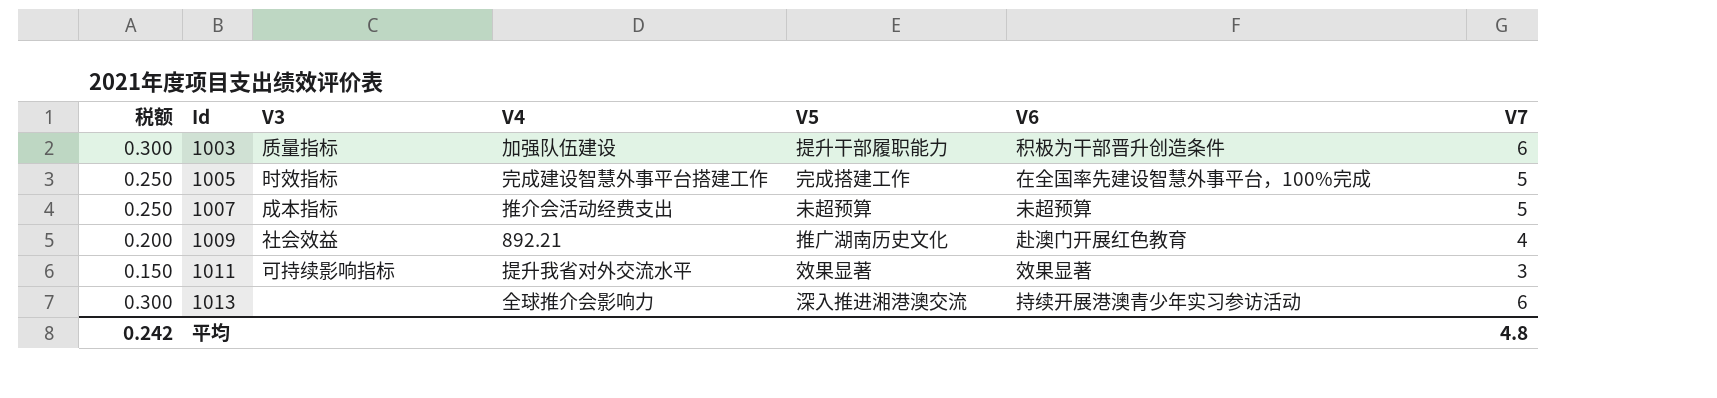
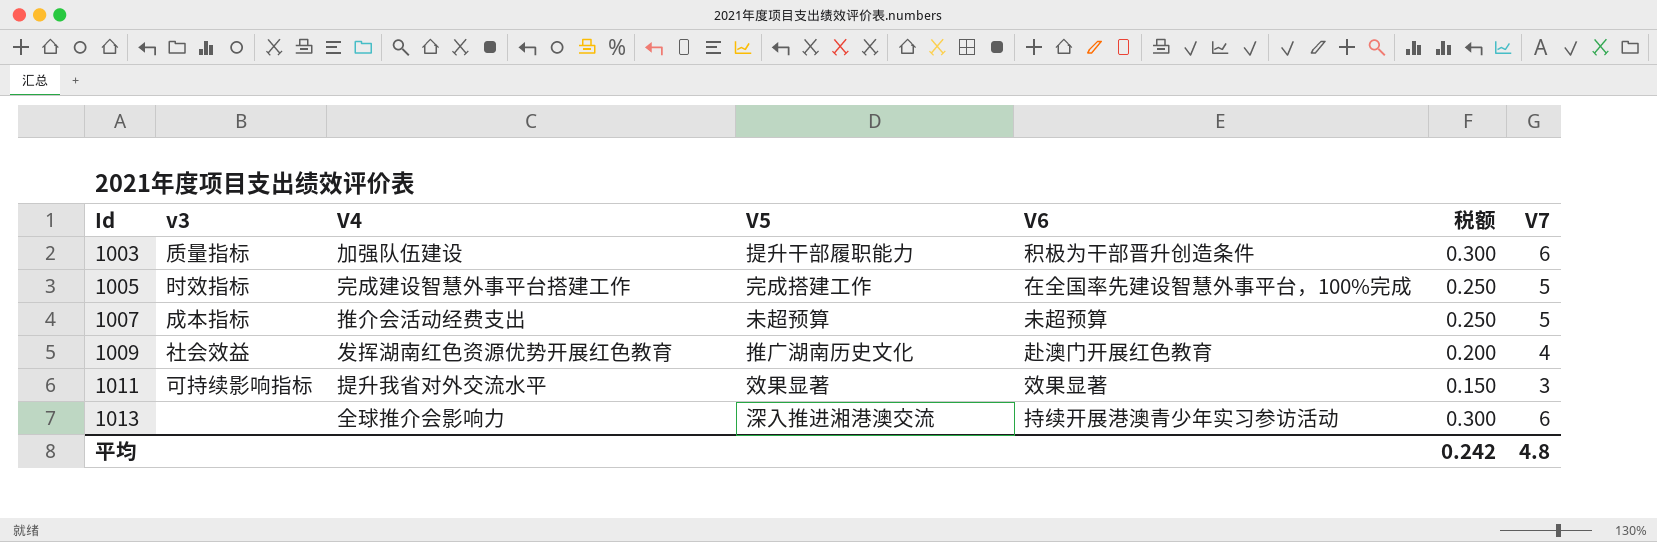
column name: V3 -> v3
column 税额 | position: 1 -> 6
1009 | V4: 892.21 -> 发挥湖南红色资源优势开展红色教育

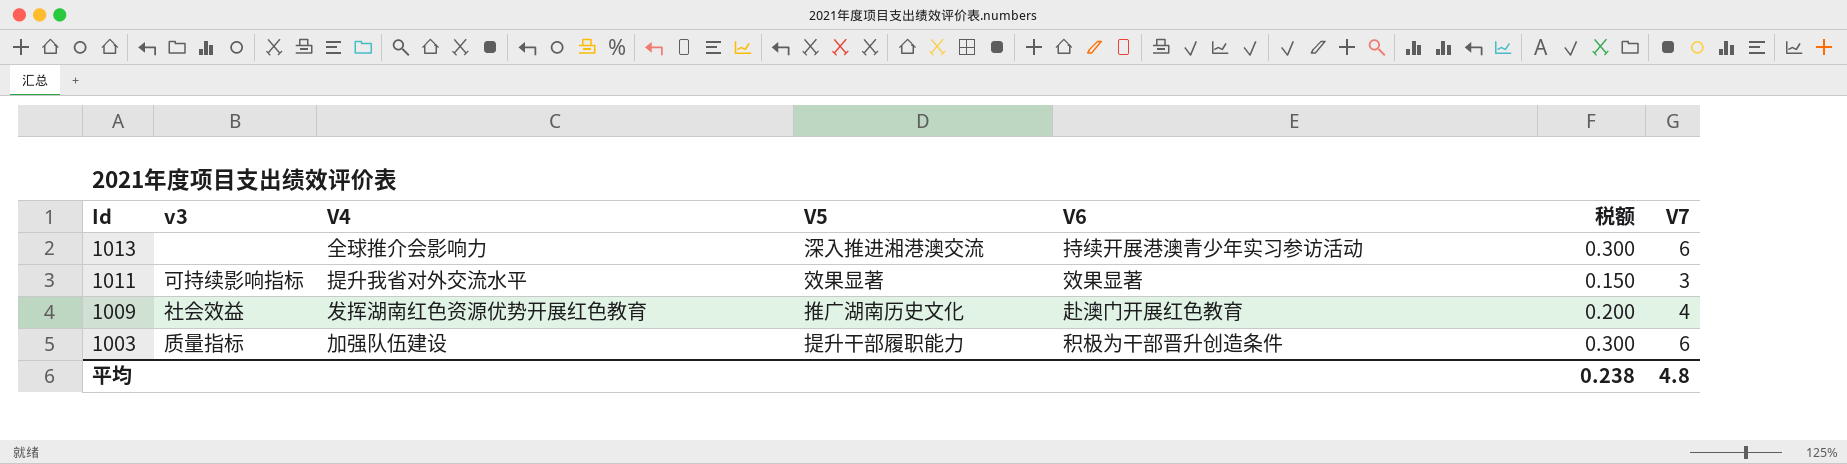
row order: Id ascending -> Id descending
row 1005: 时效指标 | 完成建设智慧外事平台搭建工作 | 完成搭建工作 | 在全国率先建设智慧外事平台，100%完成 | 0.250 | 5 -> none
row 1007: 成本指标 | 推介会活动经费支出 | 未超预算 | 未超预算 | 0.250 | 5 -> none
平均 | 税额: 0.242 -> 0.238

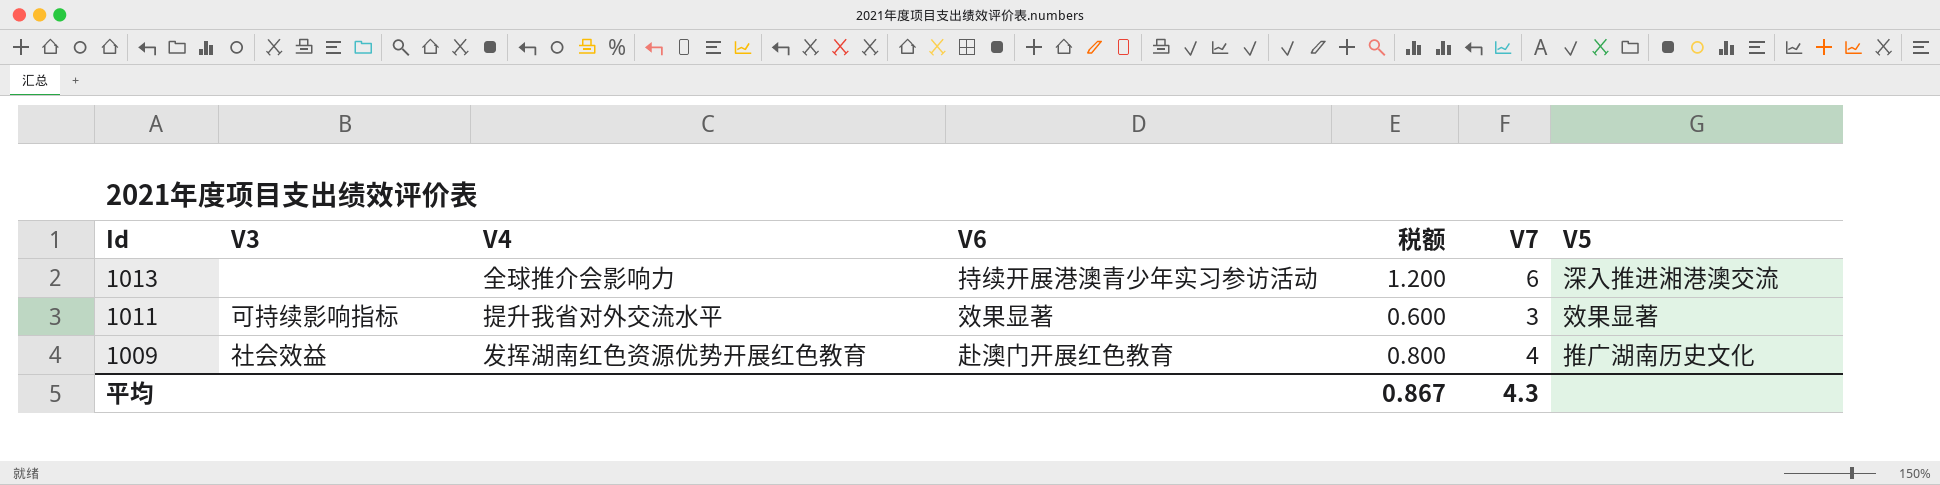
column name: v3 -> V3
column 税额 | formula: [V7] * 0.05 -> [V7] * 0.2
column V5 | position: 4 -> 7
row 1003: 质量指标 | 加强队伍建设 | 提升干部履职能力 | 积极为干部晋升创造条件 | 0.300 | 6 -> none
平均 | 税额: 0.238 -> 0.867
平均 | V7: 4.8 -> 4.3

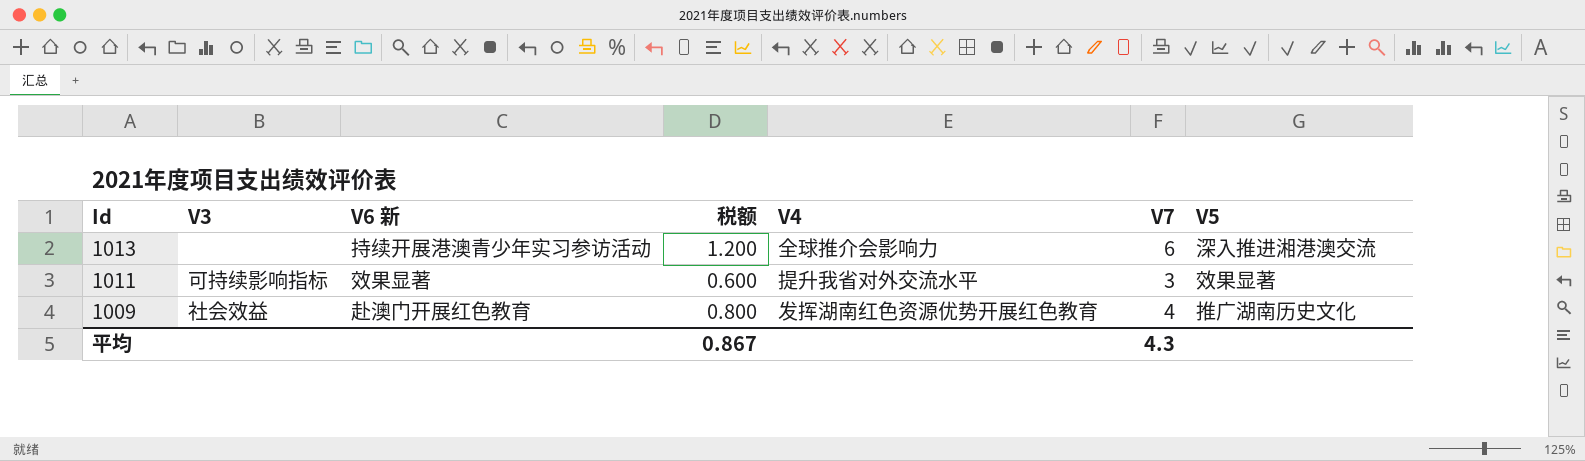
column name: V6 -> V6 新
column V4 | position: 3 -> 5

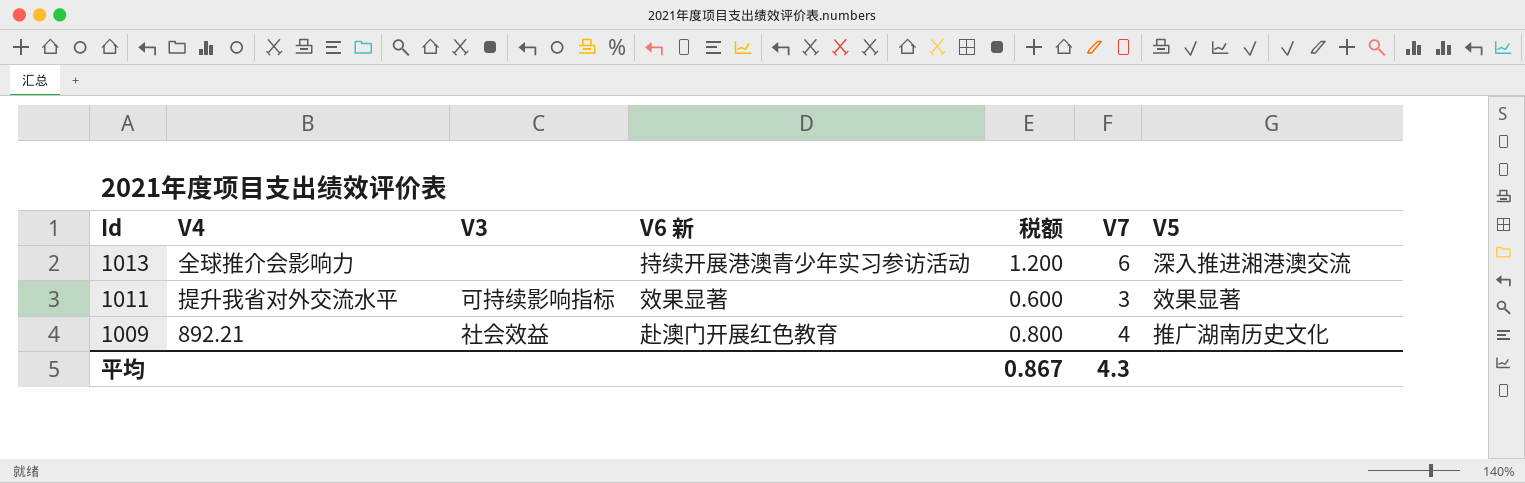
column V4 | position: 5 -> 2
1009 | V4: 发挥湖南红色资源优势开展红色教育 -> 892.21

